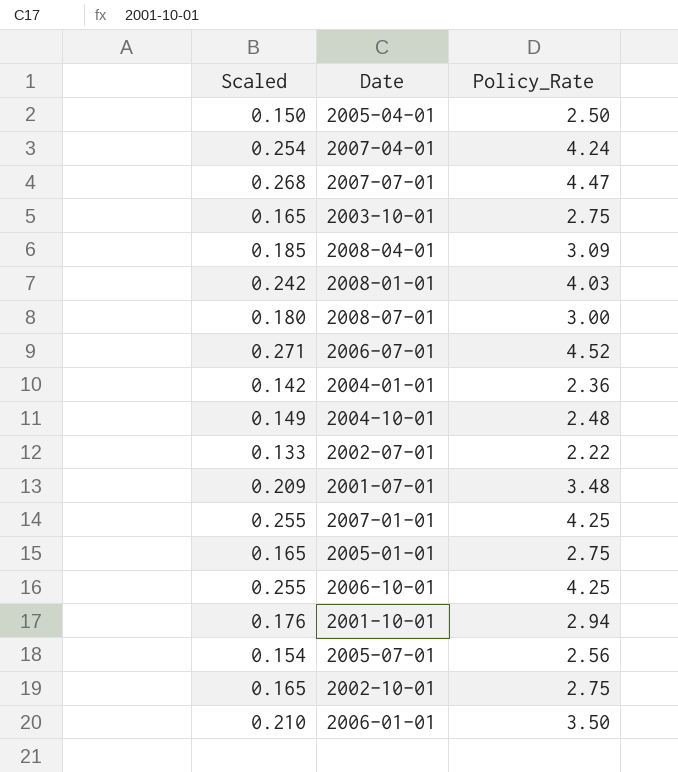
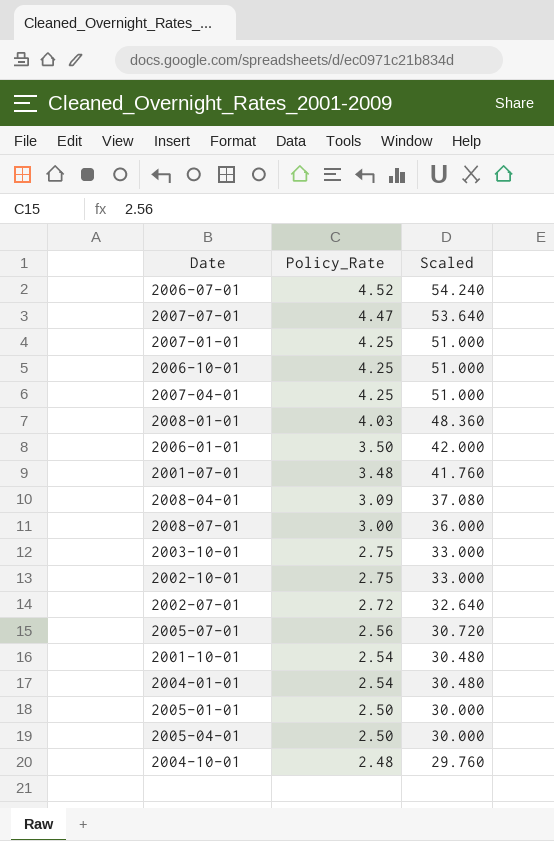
row order: none -> Policy_Rate descending
column Scaled | formula: [Policy_Rate] * 0.06 -> [Policy_Rate] * 12
column Scaled | position: 1 -> 3
2007-04-01 | Policy_Rate: 4.24 -> 4.25
2002-07-01 | Policy_Rate: 2.22 -> 2.72
2001-10-01 | Policy_Rate: 2.94 -> 2.54
2004-01-01 | Policy_Rate: 2.36 -> 2.54
2005-01-01 | Policy_Rate: 2.75 -> 2.50

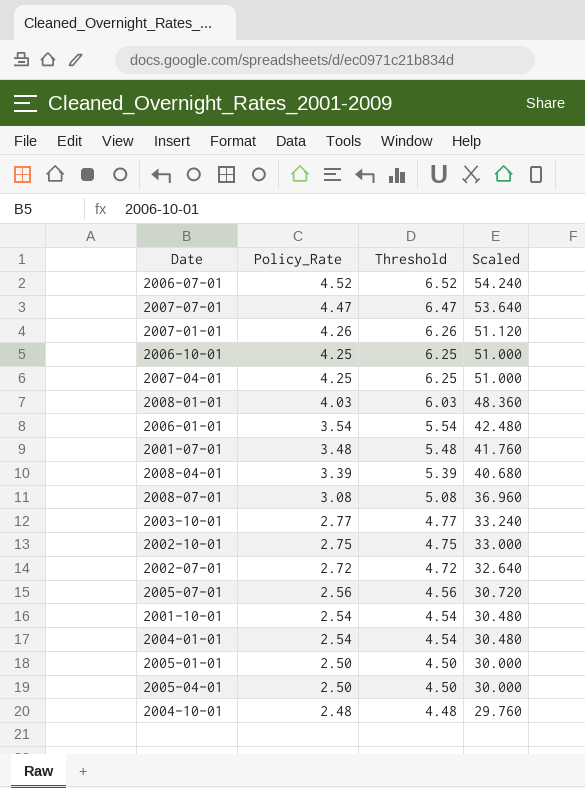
column Threshold | formula: none -> [Policy_Rate] + 2
2007-01-01 | Policy_Rate: 4.25 -> 4.26
2007-01-01 | Scaled: 51.000 -> 51.120
2006-01-01 | Policy_Rate: 3.50 -> 3.54
2006-01-01 | Scaled: 42.000 -> 42.480
2008-04-01 | Policy_Rate: 3.09 -> 3.39
2008-04-01 | Scaled: 37.080 -> 40.680
2008-07-01 | Policy_Rate: 3.00 -> 3.08
2008-07-01 | Scaled: 36.000 -> 36.960
2003-10-01 | Policy_Rate: 2.75 -> 2.77
2003-10-01 | Scaled: 33.000 -> 33.240

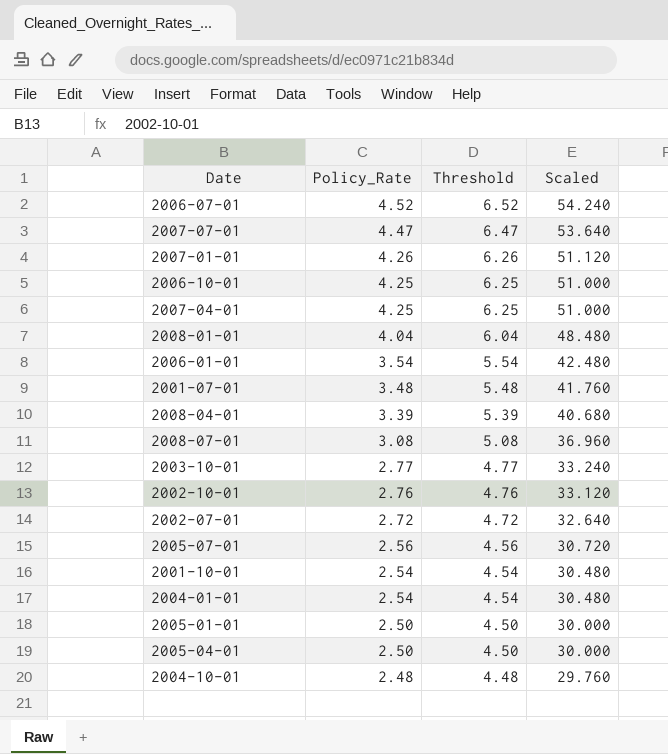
2008-01-01 | Policy_Rate: 4.03 -> 4.04
2008-01-01 | Threshold: 6.03 -> 6.04
2008-01-01 | Scaled: 48.360 -> 48.480
2002-10-01 | Policy_Rate: 2.75 -> 2.76
2002-10-01 | Threshold: 4.75 -> 4.76
2002-10-01 | Scaled: 33.000 -> 33.120

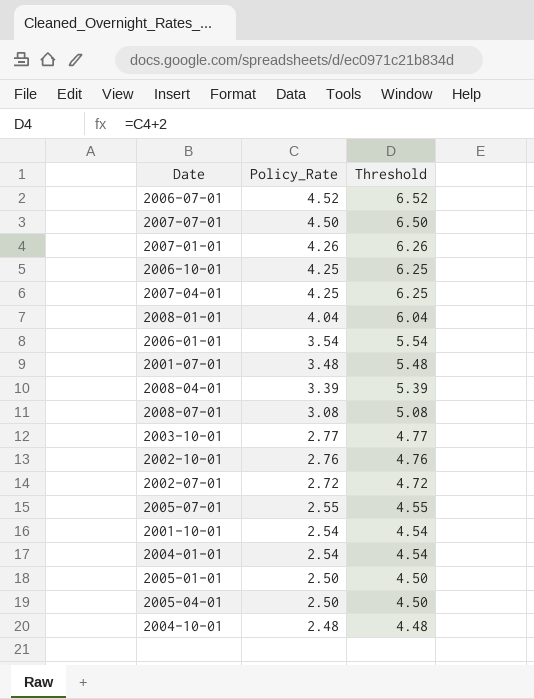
column Scaled | formula: [Policy_Rate] * 12 -> none
2007-07-01 | Policy_Rate: 4.47 -> 4.50
2007-07-01 | Threshold: 6.47 -> 6.50
2005-07-01 | Policy_Rate: 2.56 -> 2.55
2005-07-01 | Threshold: 4.56 -> 4.55

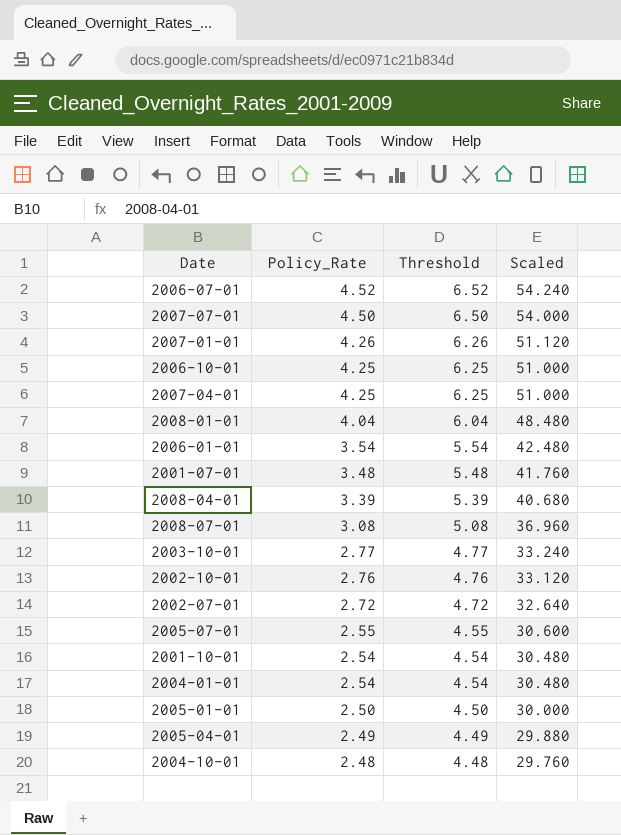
column Scaled | formula: none -> [Policy_Rate] * 12
2005-04-01 | Policy_Rate: 2.50 -> 2.49
2005-04-01 | Threshold: 4.50 -> 4.49

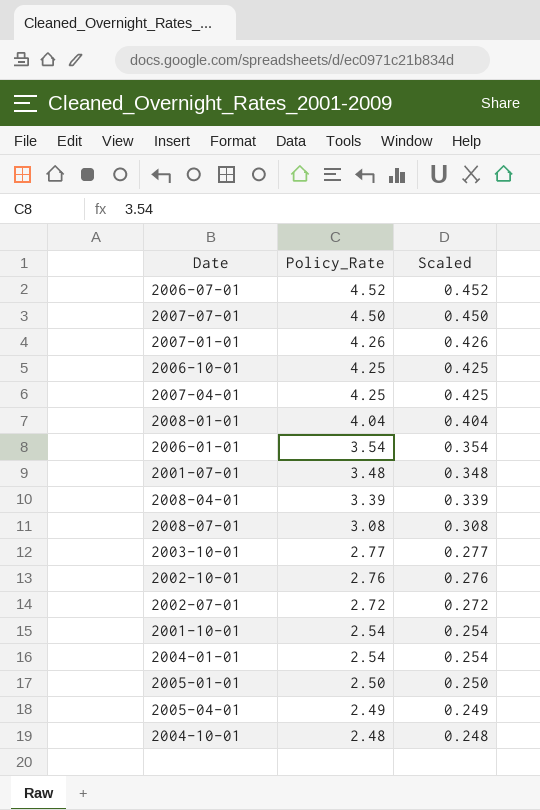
column Threshold | formula: [Policy_Rate] + 2 -> none
column Scaled | formula: [Policy_Rate] * 12 -> [Policy_Rate] * 0.1
row 2005-07-01: 2.55 | 4.55 | 30.600 -> none

